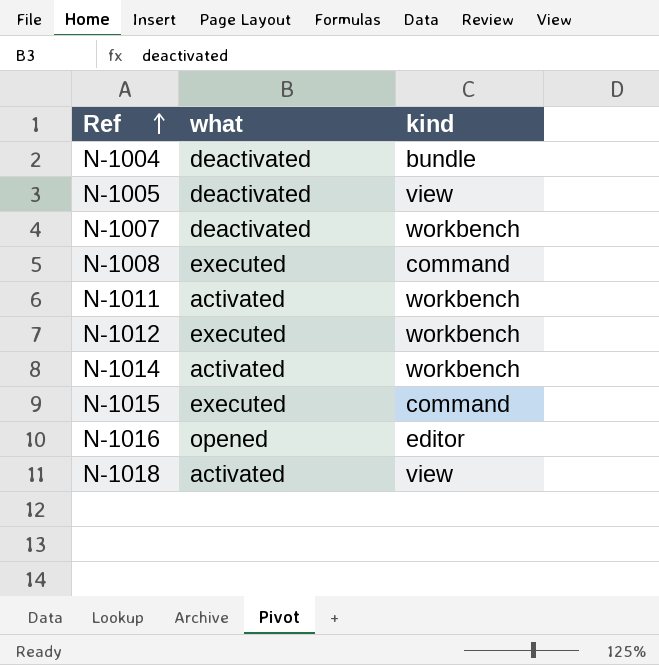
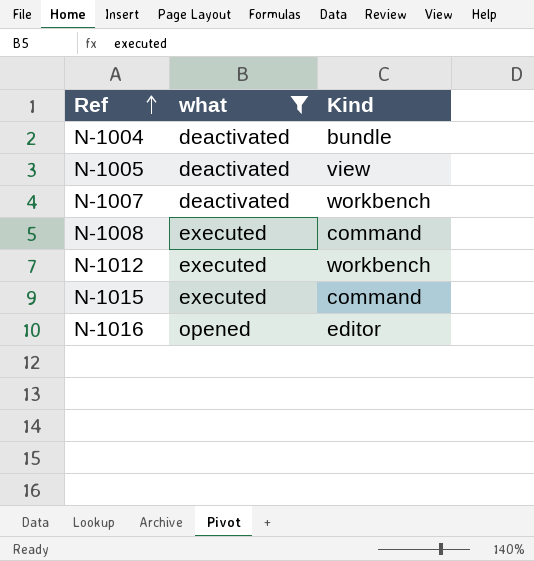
filter: none -> what != activated
column name: kind -> Kind

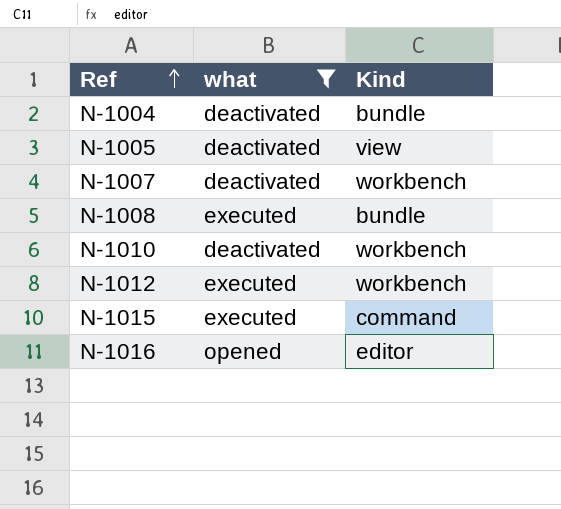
N-1008 | Kind: command -> bundle
row N-1010: none -> deactivated | workbench

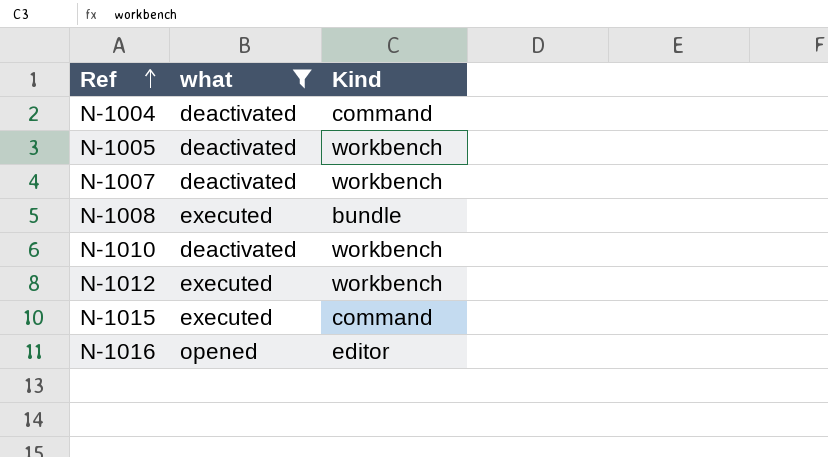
N-1004 | Kind: bundle -> command
N-1005 | Kind: view -> workbench

